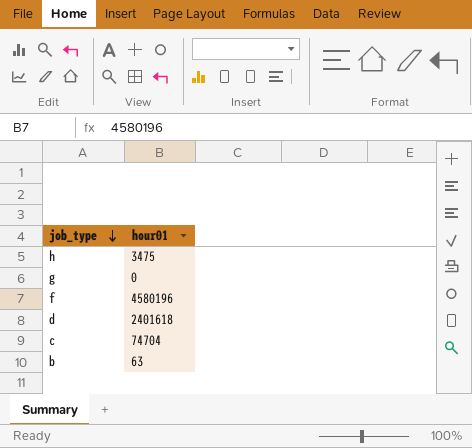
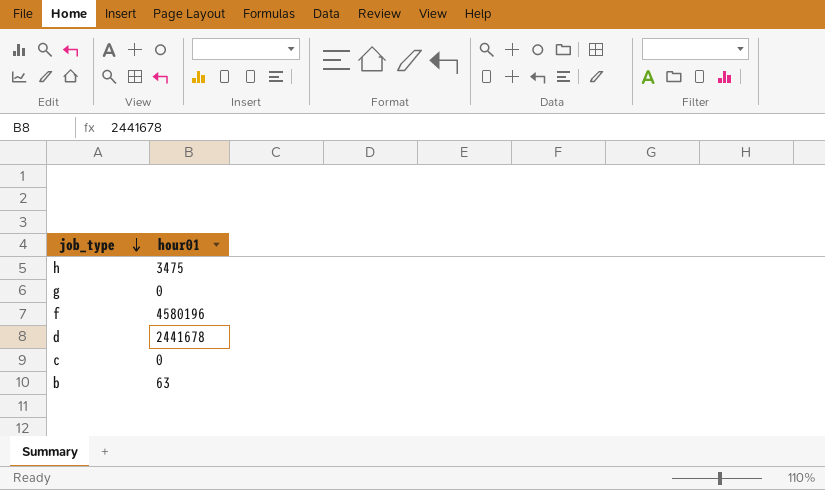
d | hour01: 2401618 -> 2441678
c | hour01: 74704 -> 0

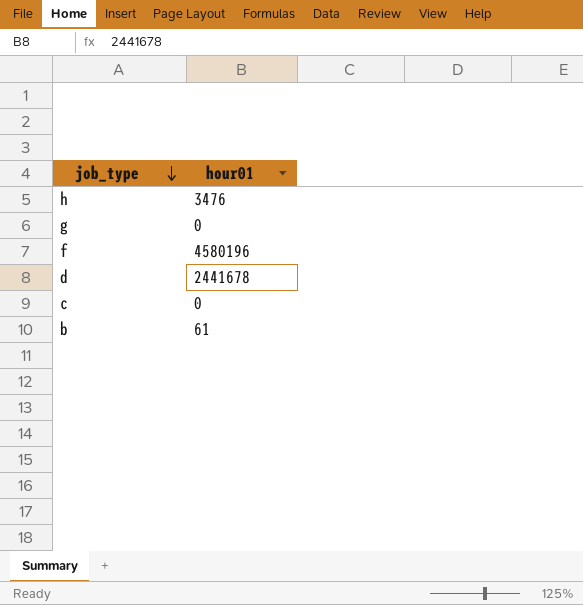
h | hour01: 3475 -> 3476
b | hour01: 63 -> 61

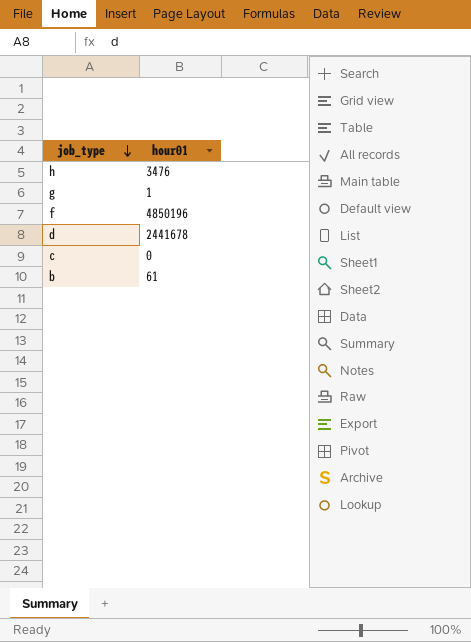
g | hour01: 0 -> 1
f | hour01: 4580196 -> 4850196

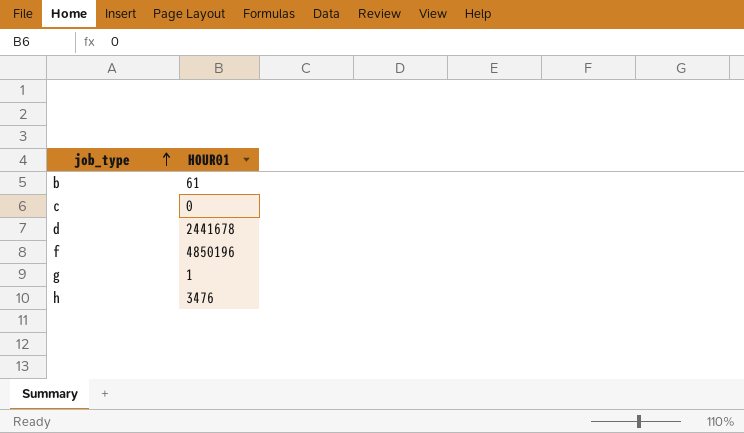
row order: job_type descending -> job_type ascending
column name: hour01 -> HOUR01

